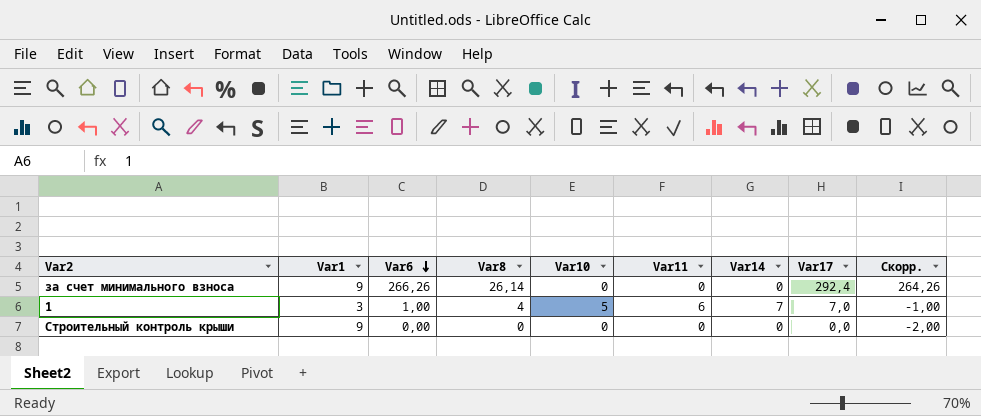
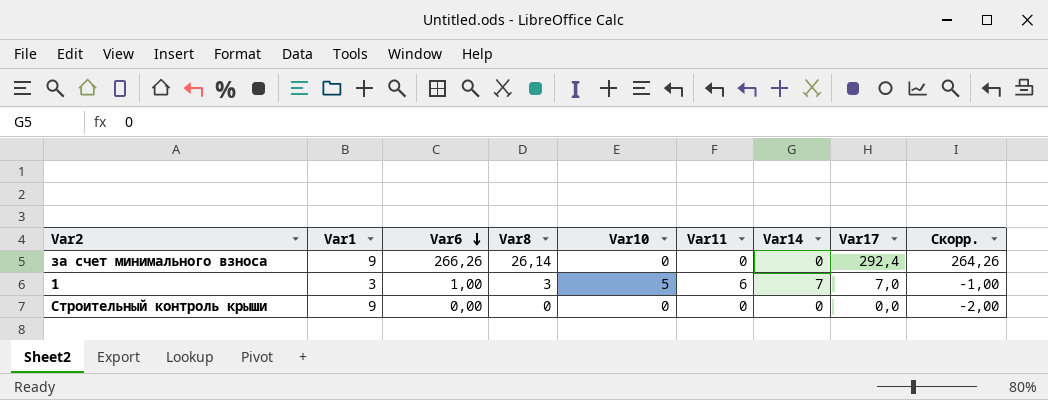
1 | Var8: 4 -> 3

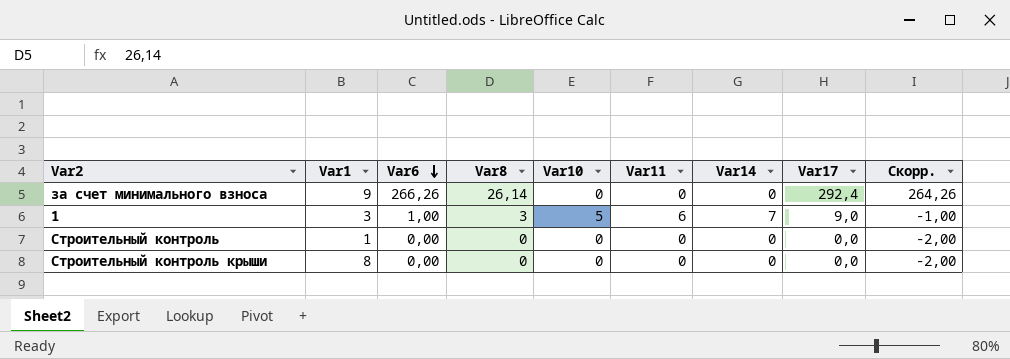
1 | Var17: 7,0 -> 9,0
row Строительный контроль: none -> 1 | 0,00 | 0 | 0 | 0 | 0 | 0,0 | -2,00
Строительный контроль крыши | Var1: 9 -> 8

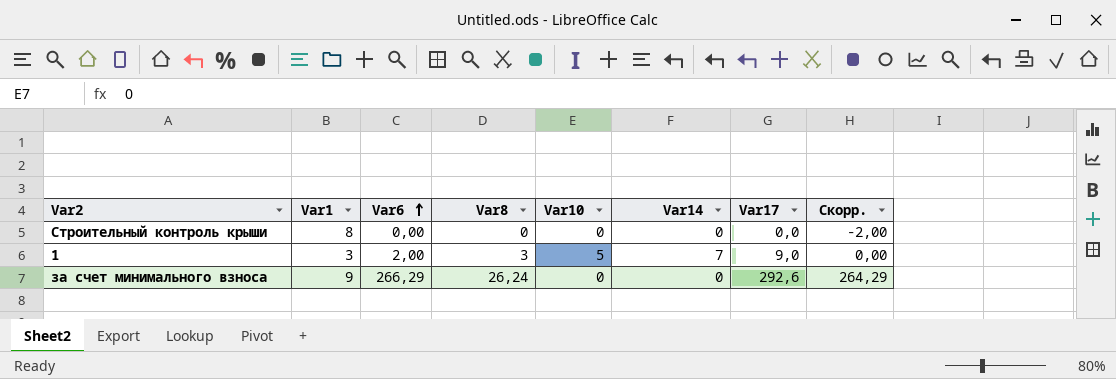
row order: Var6 descending -> Var6 ascending
column Var11 | position: 6 -> none
row Строительный контроль: 1 | 0,00 | 0 | 0 | 0 | 0 | 0,0 | -2,00 -> none
1 | Var6: 1,00 -> 2,00
1 | Скорр.: -1,00 -> 0,00
за счет минимального взноса | Var6: 266,26 -> 266,29
за счет минимального взноса | Var8: 26,14 -> 26,24
за счет минимального взноса | Var17: 292,4 -> 292,6
за счет минимального взноса | Скорр.: 264,26 -> 264,29

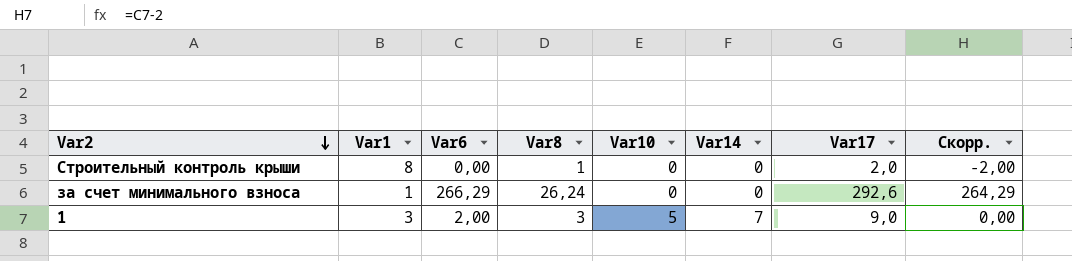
row order: Var6 ascending -> Var2 descending
Строительный контроль крыши | Var8: 0 -> 1
Строительный контроль крыши | Var17: 0,0 -> 2,0
за счет минимального взноса | Var1: 9 -> 1

